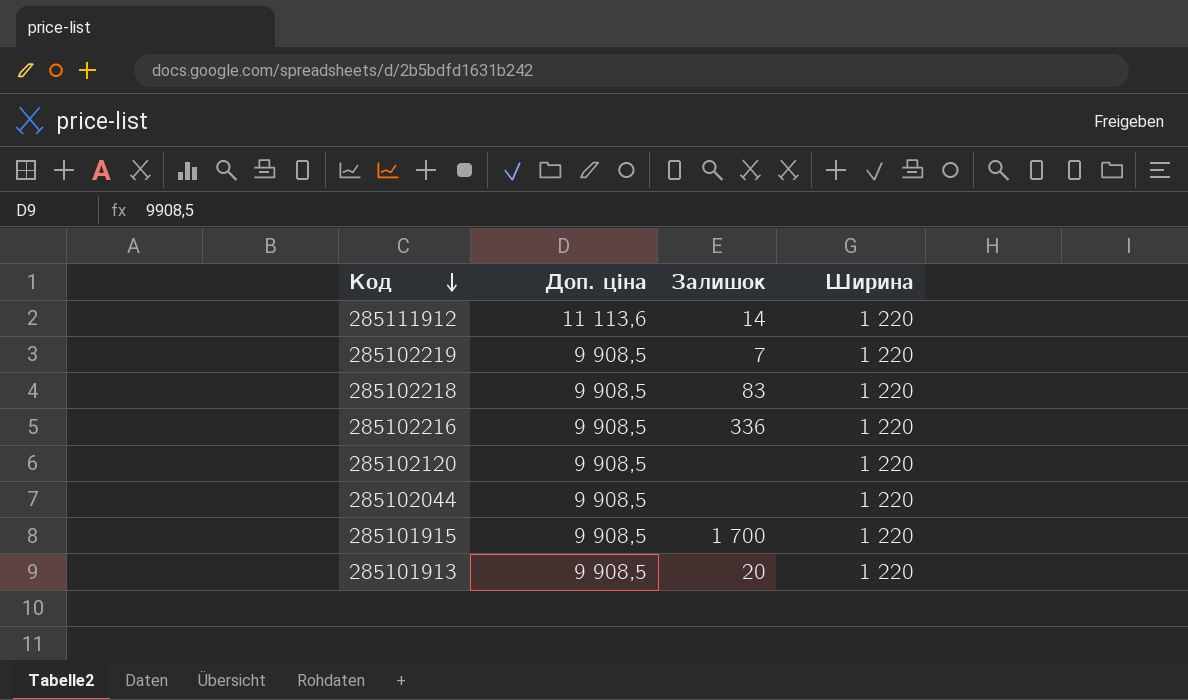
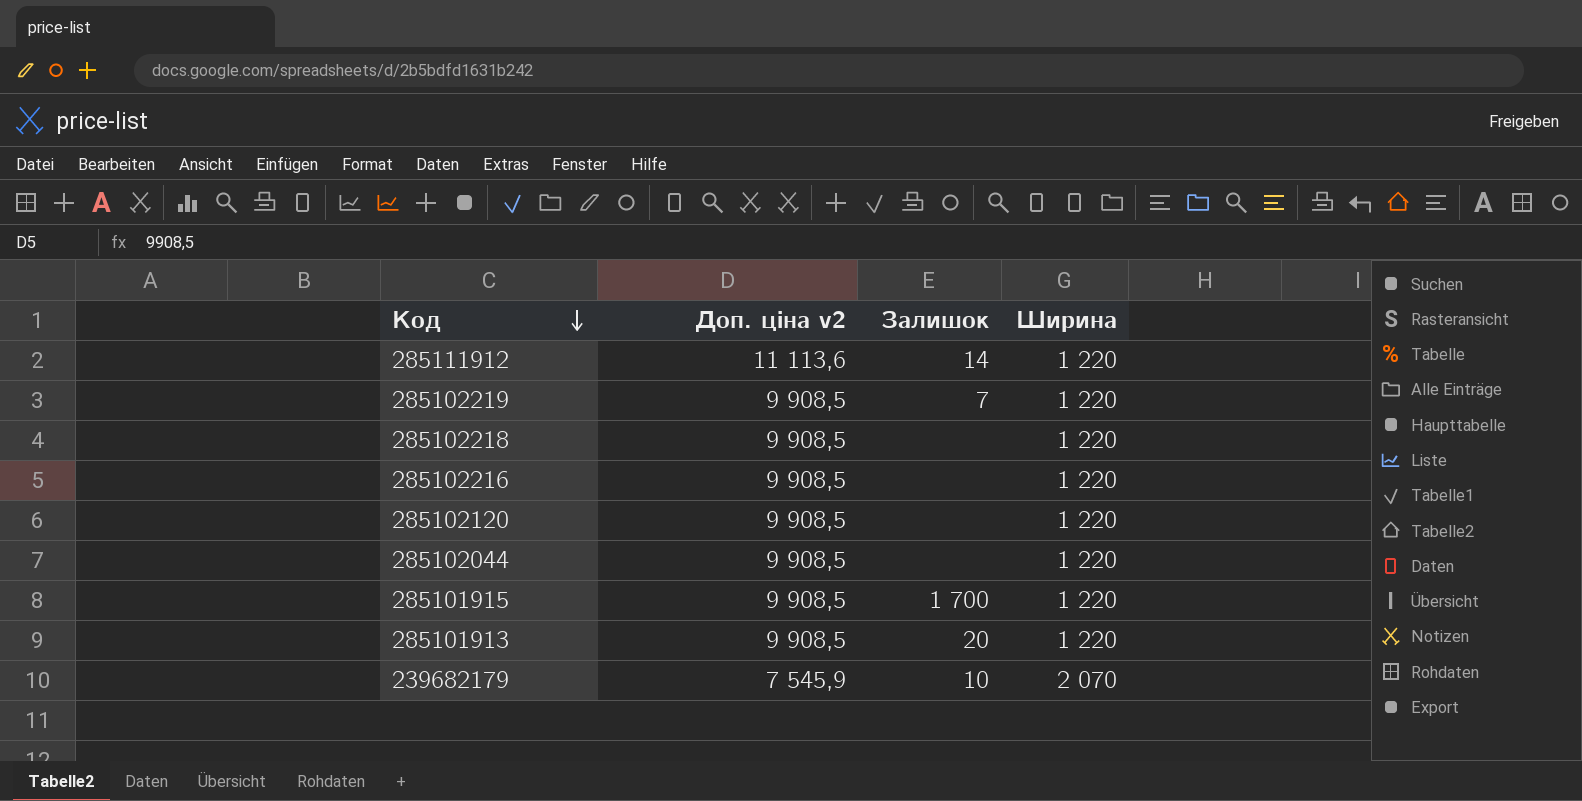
column name: Доп. ціна -> Доп. ціна v2
285102218 | Залишок: 83 -> none
285102216 | Залишок: 336 -> none
row 239682179: none -> 7 545,9 | 10 | 2 070

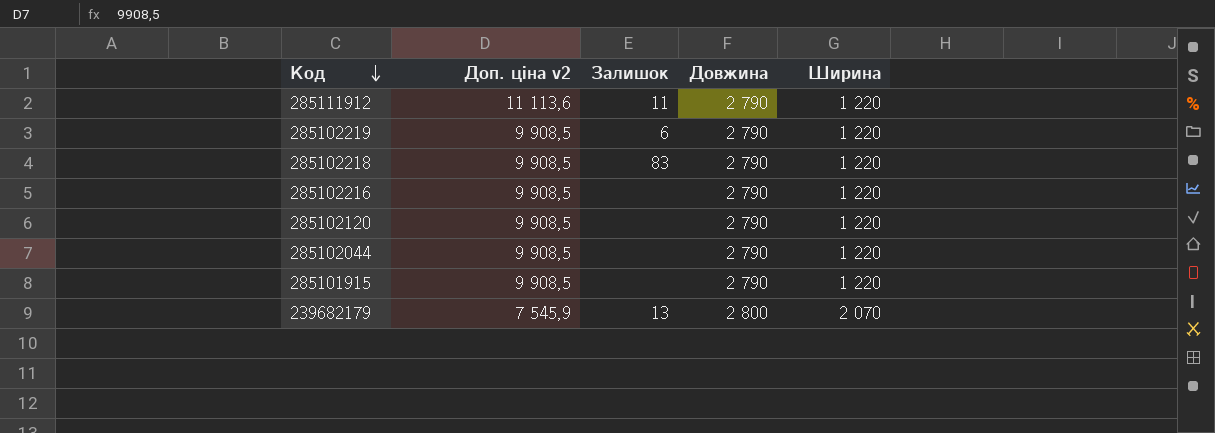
column Довжина | position: none -> 4
row 285101913: 9 908,5 | 20 | 1 220 -> none
285111912 | Залишок: 14 -> 11
285102219 | Залишок: 7 -> 6
285102218 | Залишок: none -> 83
285101915 | Залишок: 1 700 -> none
239682179 | Залишок: 10 -> 13

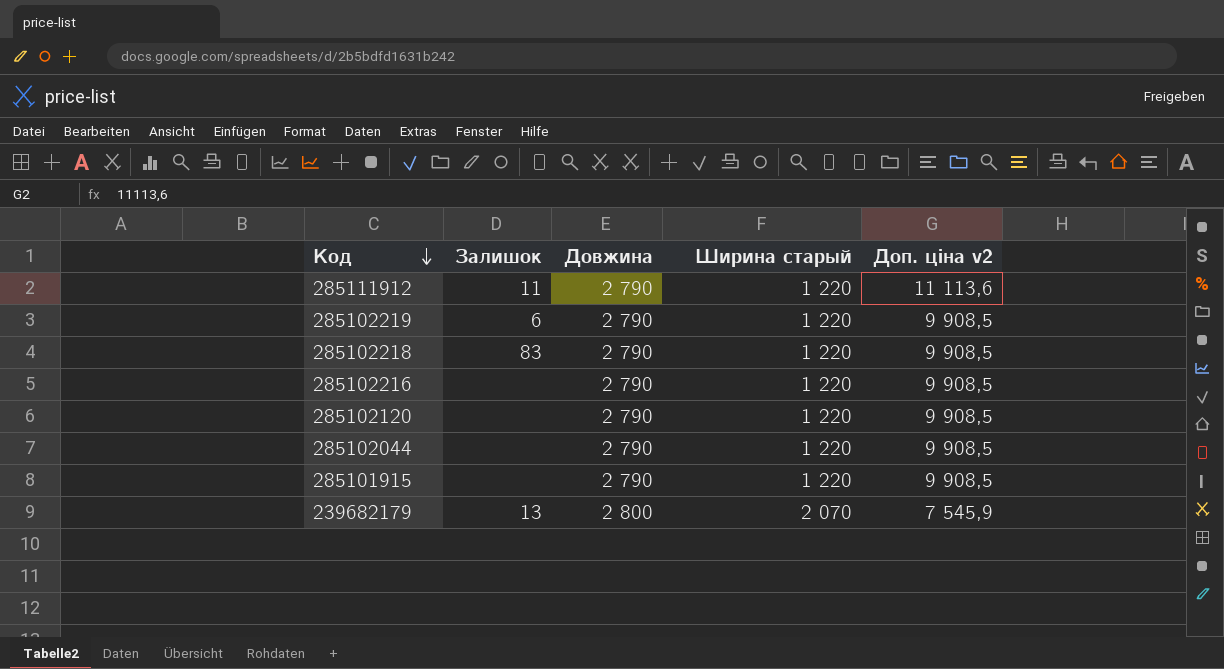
column name: Ширина -> Ширина старый
column Доп. ціна v2 | position: 2 -> 5

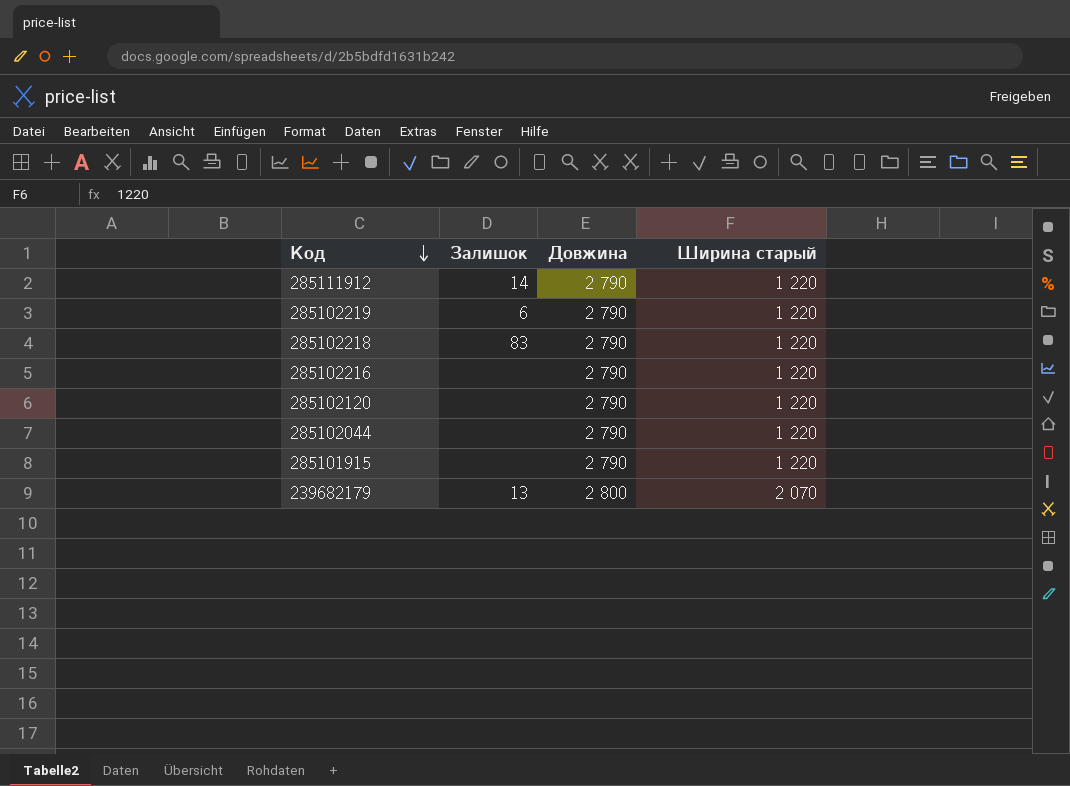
column Доп. ціна v2 | position: 5 -> none
285111912 | Залишок: 11 -> 14

